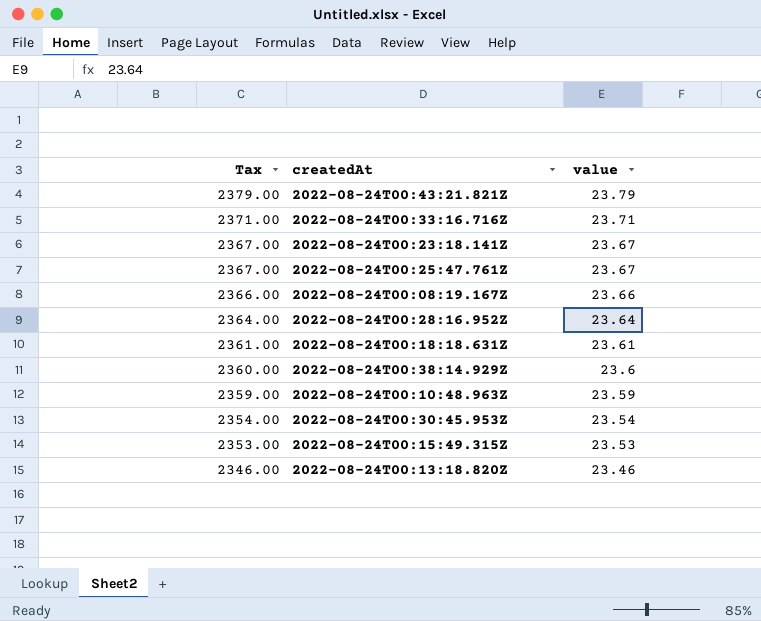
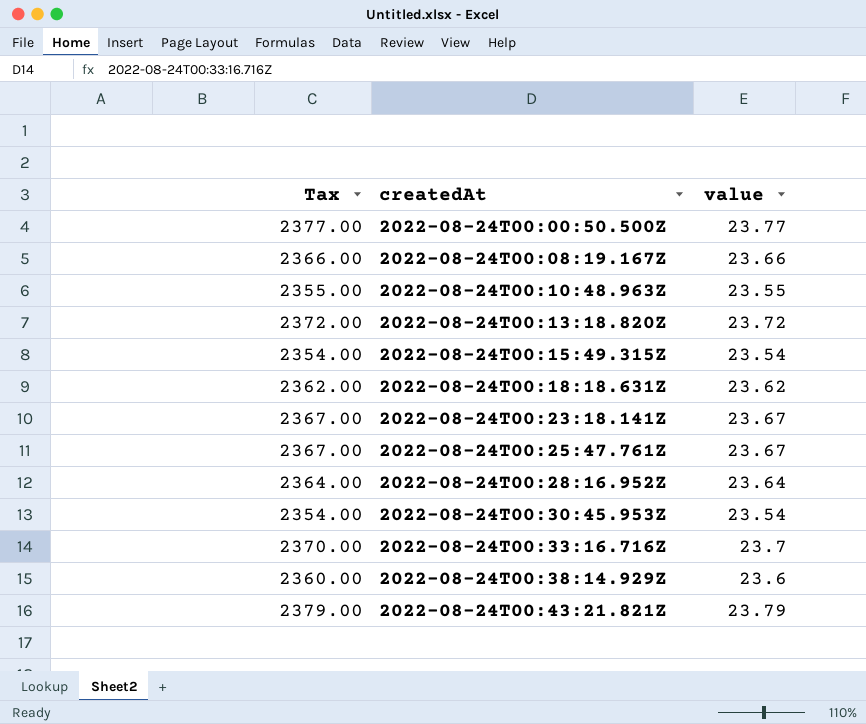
row order: Tax descending -> createdAt ascending
row 2022-08-24T00:00:50.500Z: none -> 2377.00 | 23.77
2022-08-24T00:10:48.963Z | Tax: 2359.00 -> 2355.00
2022-08-24T00:10:48.963Z | value: 23.59 -> 23.55
2022-08-24T00:13:18.820Z | Tax: 2346.00 -> 2372.00
2022-08-24T00:13:18.820Z | value: 23.46 -> 23.72
2022-08-24T00:15:49.315Z | Tax: 2353.00 -> 2354.00
2022-08-24T00:15:49.315Z | value: 23.53 -> 23.54
2022-08-24T00:18:18.631Z | Tax: 2361.00 -> 2362.00
2022-08-24T00:18:18.631Z | value: 23.61 -> 23.62
2022-08-24T00:33:16.716Z | Tax: 2371.00 -> 2370.00
2022-08-24T00:33:16.716Z | value: 23.71 -> 23.7

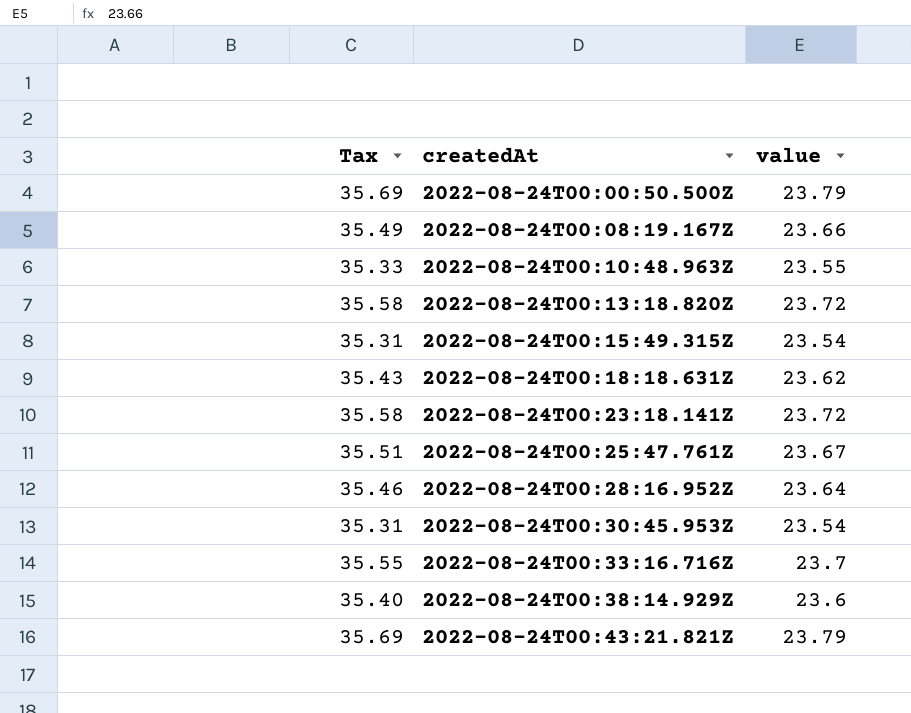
column Tax | formula: [value] * 100 -> [value] * 1.5
2022-08-24T00:00:50.500Z | value: 23.77 -> 23.79
2022-08-24T00:23:18.141Z | value: 23.67 -> 23.72

